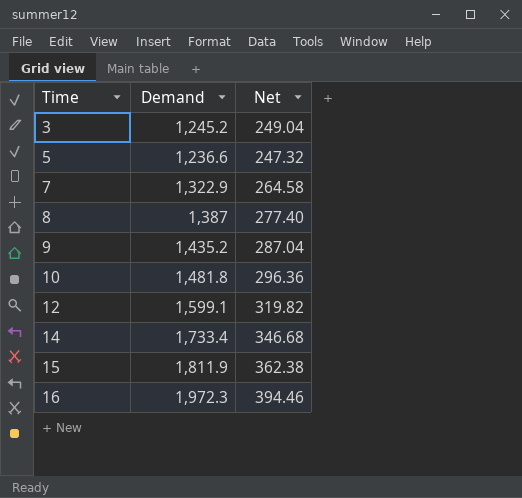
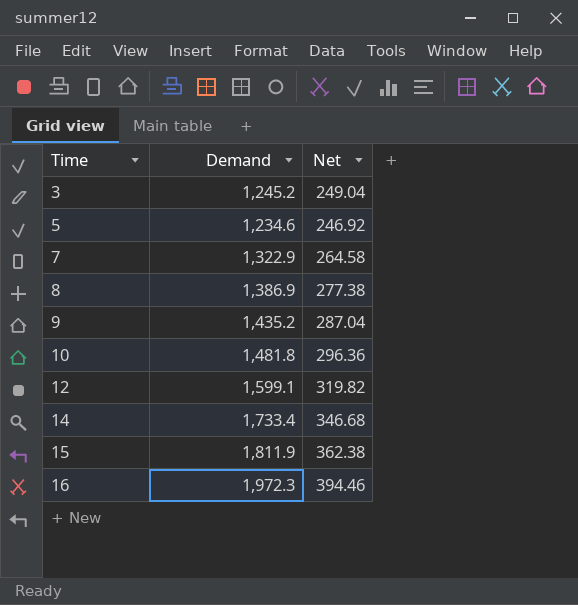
5 | Demand: 1,236.6 -> 1,234.6
5 | Net: 247.32 -> 246.92
8 | Demand: 1,387 -> 1,386.9
8 | Net: 277.40 -> 277.38

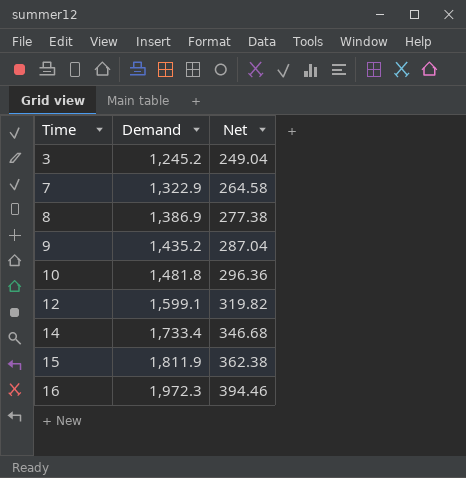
row 5: 1,234.6 | 246.92 -> none

